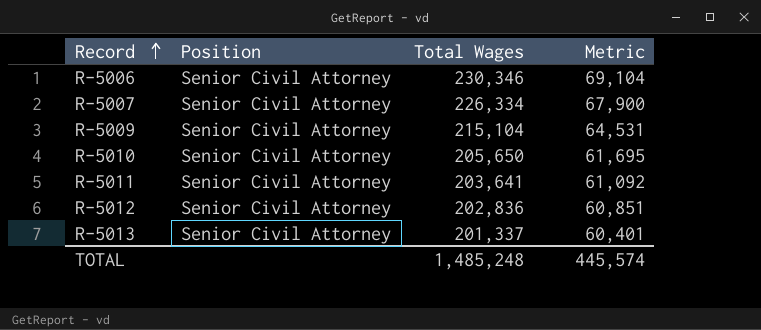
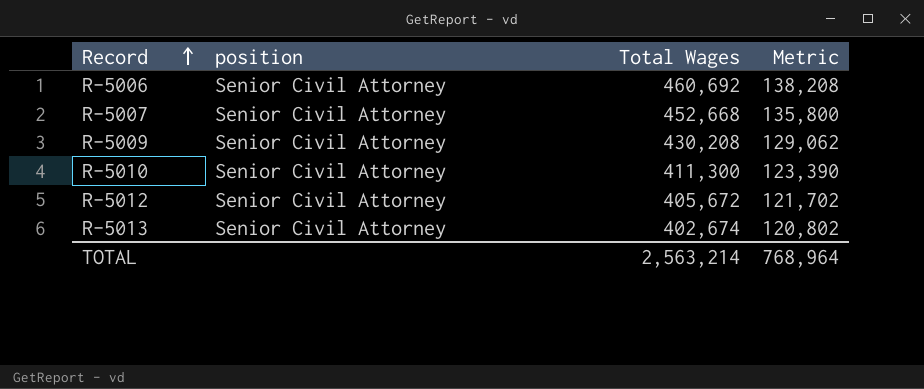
column name: Position -> position
row R-5011: Senior Civil Attorney | 203,641 | 61,092 -> none
R-5006 | Total Wages: 230,346 -> 460,692
R-5006 | Metric: 69,104 -> 138,208
R-5007 | Total Wages: 226,334 -> 452,668
R-5007 | Metric: 67,900 -> 135,800
R-5009 | Total Wages: 215,104 -> 430,208
R-5009 | Metric: 64,531 -> 129,062
R-5010 | Total Wages: 205,650 -> 411,300
R-5010 | Metric: 61,695 -> 123,390
R-5012 | Total Wages: 202,836 -> 405,672
R-5012 | Metric: 60,851 -> 121,702
R-5013 | Total Wages: 201,337 -> 402,674
R-5013 | Metric: 60,401 -> 120,802
TOTAL | Total Wages: 1,485,248 -> 2,563,214
TOTAL | Metric: 445,574 -> 768,964

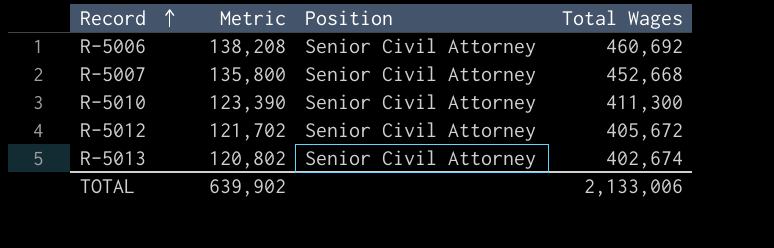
column Metric | position: 4 -> 2
column name: position -> Position
row R-5009: Senior Civil Attorney | 430,208 | 129,062 -> none
TOTAL | Metric: 768,964 -> 639,902
TOTAL | Total Wages: 2,563,214 -> 2,133,006

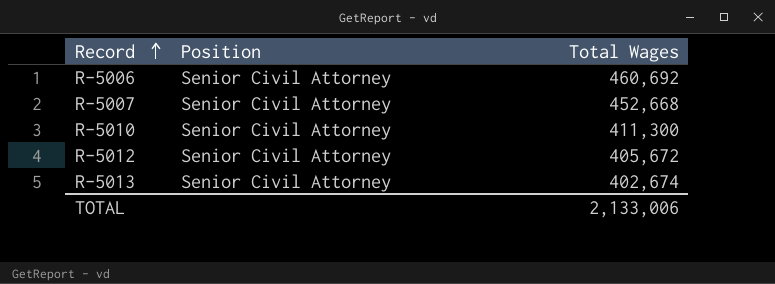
column Metric | formula: [Total Wages] * 0.3 -> none

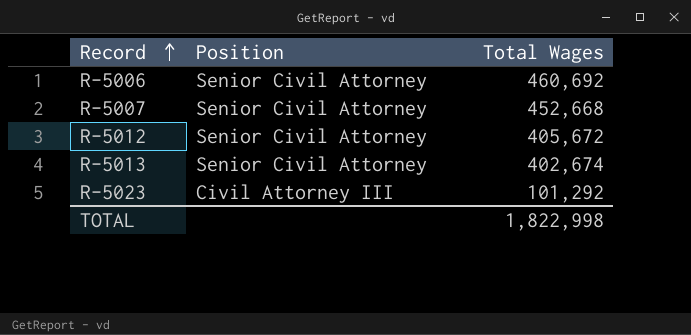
row R-5010: Senior Civil Attorney | 411,300 -> none
row R-5023: none -> Civil Attorney III | 101,292
TOTAL | Total Wages: 2,133,006 -> 1,822,998

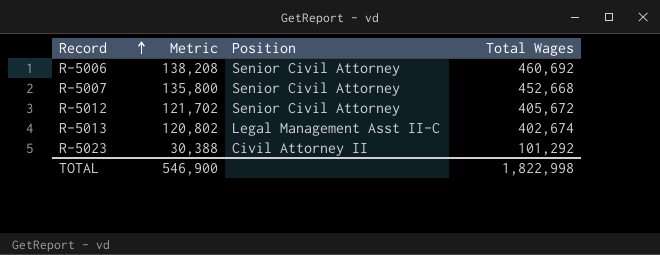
column Metric | formula: none -> [Total Wages] * 0.3
R-5013 | Position: Senior Civil Attorney -> Legal Management Asst II-C
R-5023 | Position: Civil Attorney III -> Civil Attorney II

